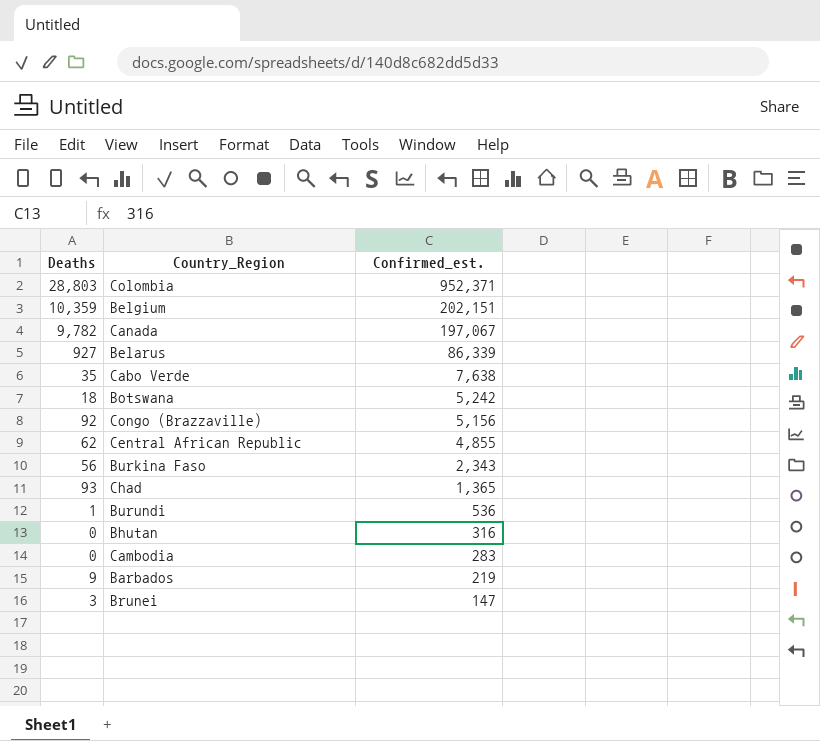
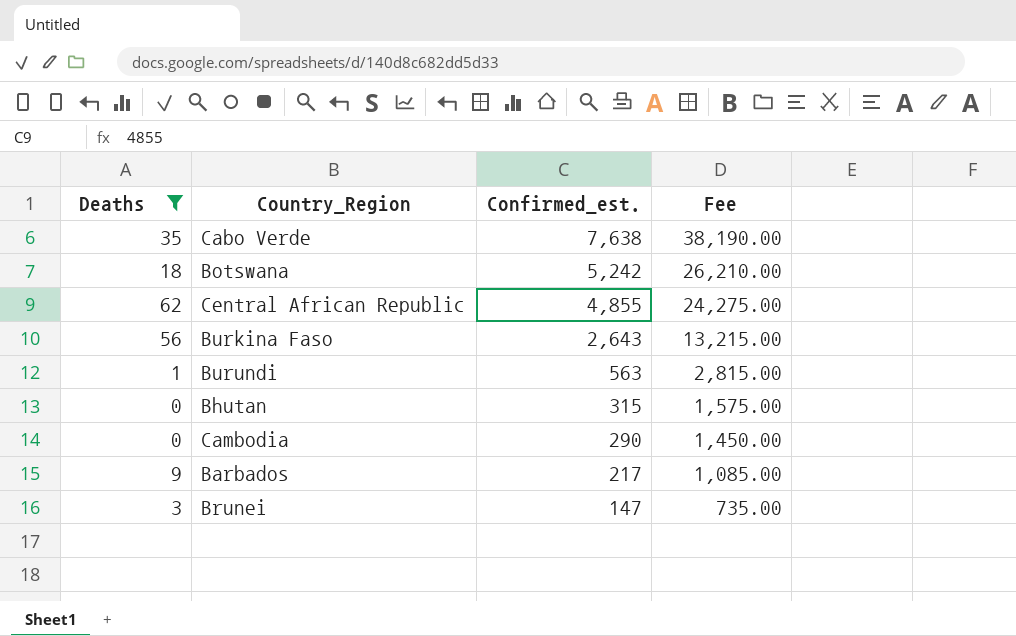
filter: none -> Deaths <= 62
column Fee | formula: none -> [Confirmed_est.] * 5
Burkina Faso | Confirmed_est.: 2,343 -> 2,643
Burundi | Confirmed_est.: 536 -> 563
Bhutan | Confirmed_est.: 316 -> 315
Cambodia | Confirmed_est.: 283 -> 290
Barbados | Confirmed_est.: 219 -> 217

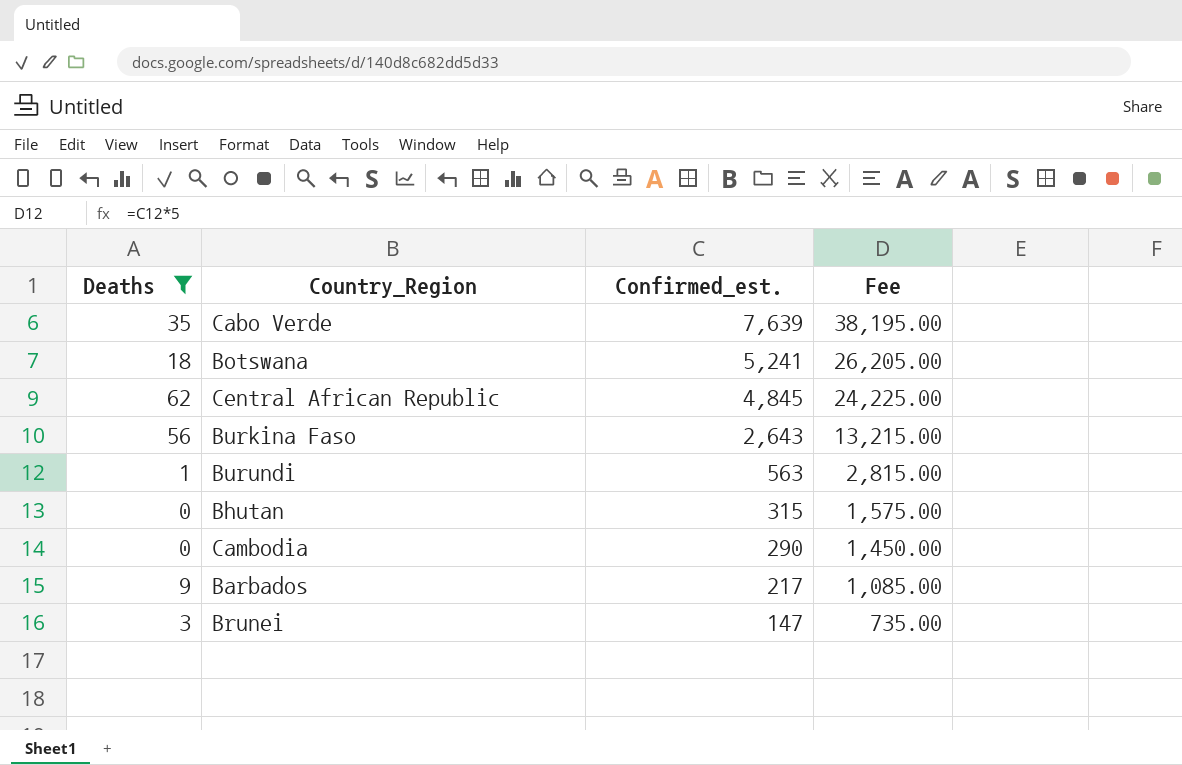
Cabo Verde | Confirmed_est.: 7,638 -> 7,639
Cabo Verde | Fee: 38,190.00 -> 38,195.00
Botswana | Confirmed_est.: 5,242 -> 5,241
Botswana | Fee: 26,210.00 -> 26,205.00
Central African Republic | Confirmed_est.: 4,855 -> 4,845
Central African Republic | Fee: 24,275.00 -> 24,225.00

